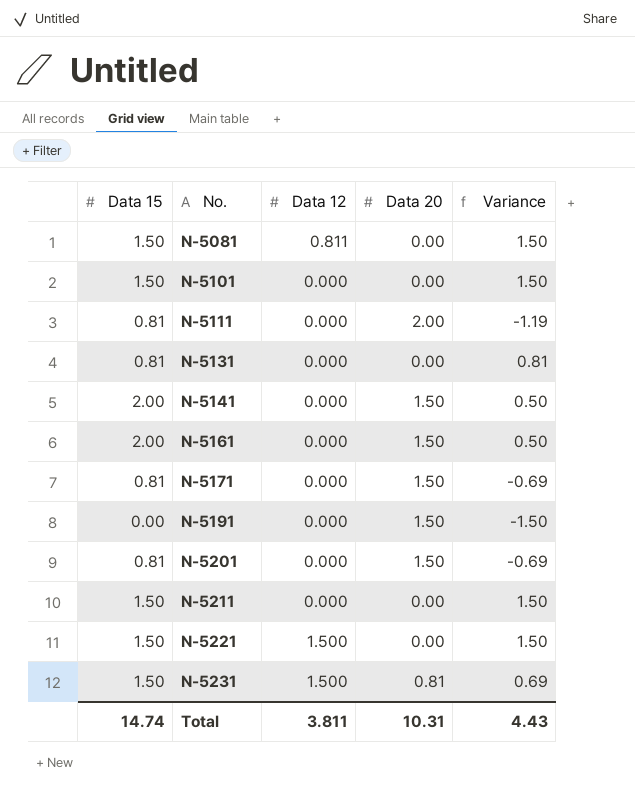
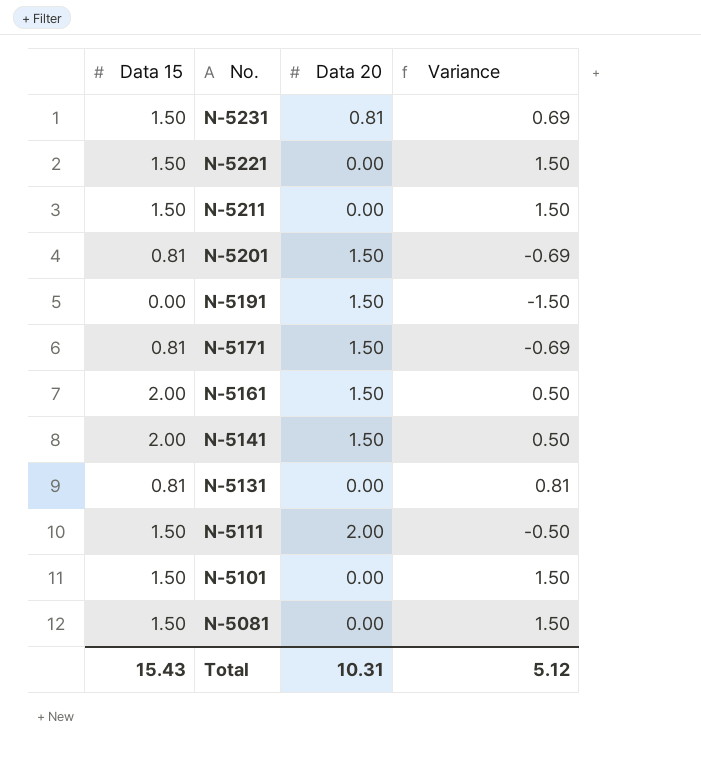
row order: No. ascending -> No. descending
column Data 12 | position: 3 -> none
N-5111 | Data 15: 0.81 -> 1.50
N-5111 | Variance: -1.19 -> -0.50
Total | Data 15: 14.74 -> 15.43
Total | Variance: 4.43 -> 5.12

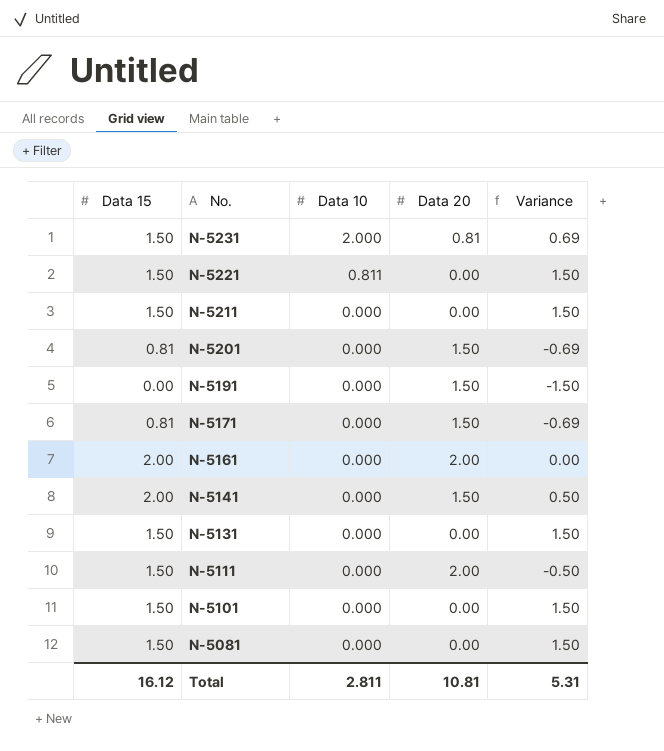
column Data 10 | position: none -> 3
N-5161 | Data 20: 1.50 -> 2.00
N-5161 | Variance: 0.50 -> 0.00
N-5131 | Data 15: 0.81 -> 1.50
N-5131 | Variance: 0.81 -> 1.50
Total | Data 15: 15.43 -> 16.12
Total | Data 20: 10.31 -> 10.81
Total | Variance: 5.12 -> 5.31

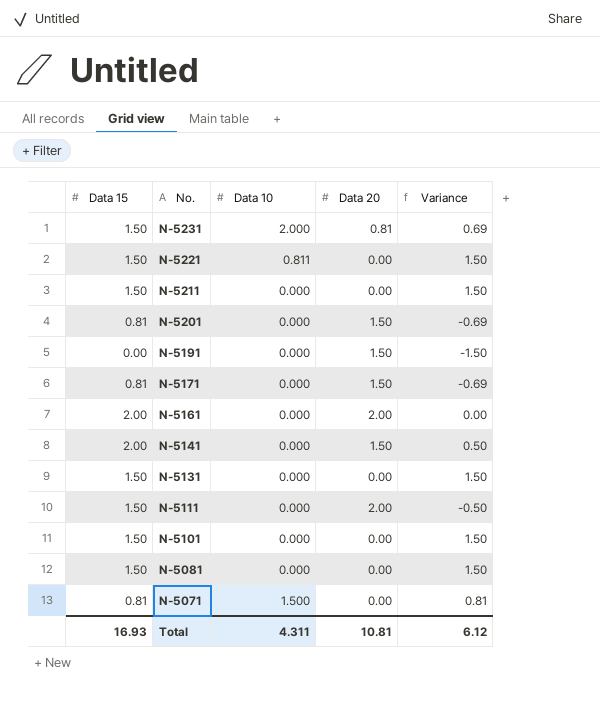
row N-5071: none -> 0.81 | 1.500 | 0.00 | 0.81
Total | Data 15: 16.12 -> 16.93
Total | Data 10: 2.811 -> 4.311
Total | Variance: 5.31 -> 6.12

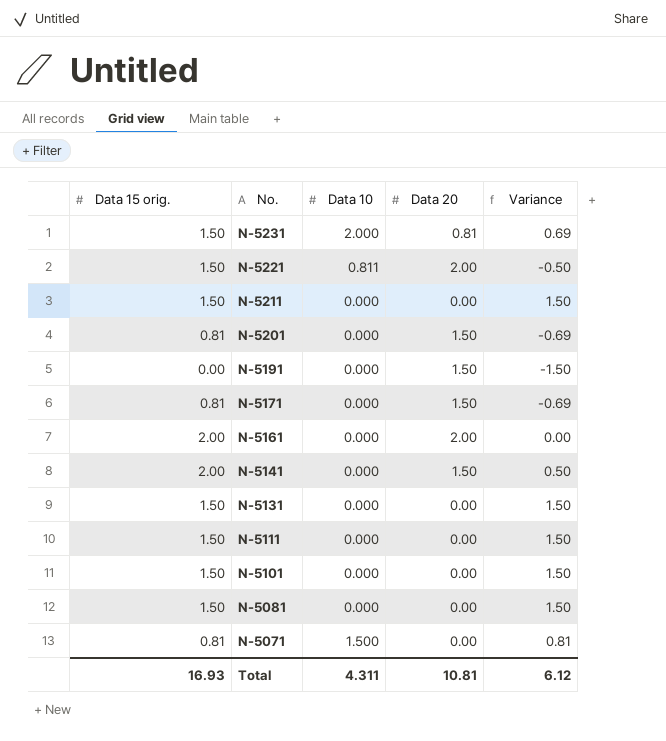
column name: Data 15 -> Data 15 orig.
N-5221 | Data 20: 0.00 -> 2.00
N-5221 | Variance: 1.50 -> -0.50
N-5111 | Data 20: 2.00 -> 0.00
N-5111 | Variance: -0.50 -> 1.50

